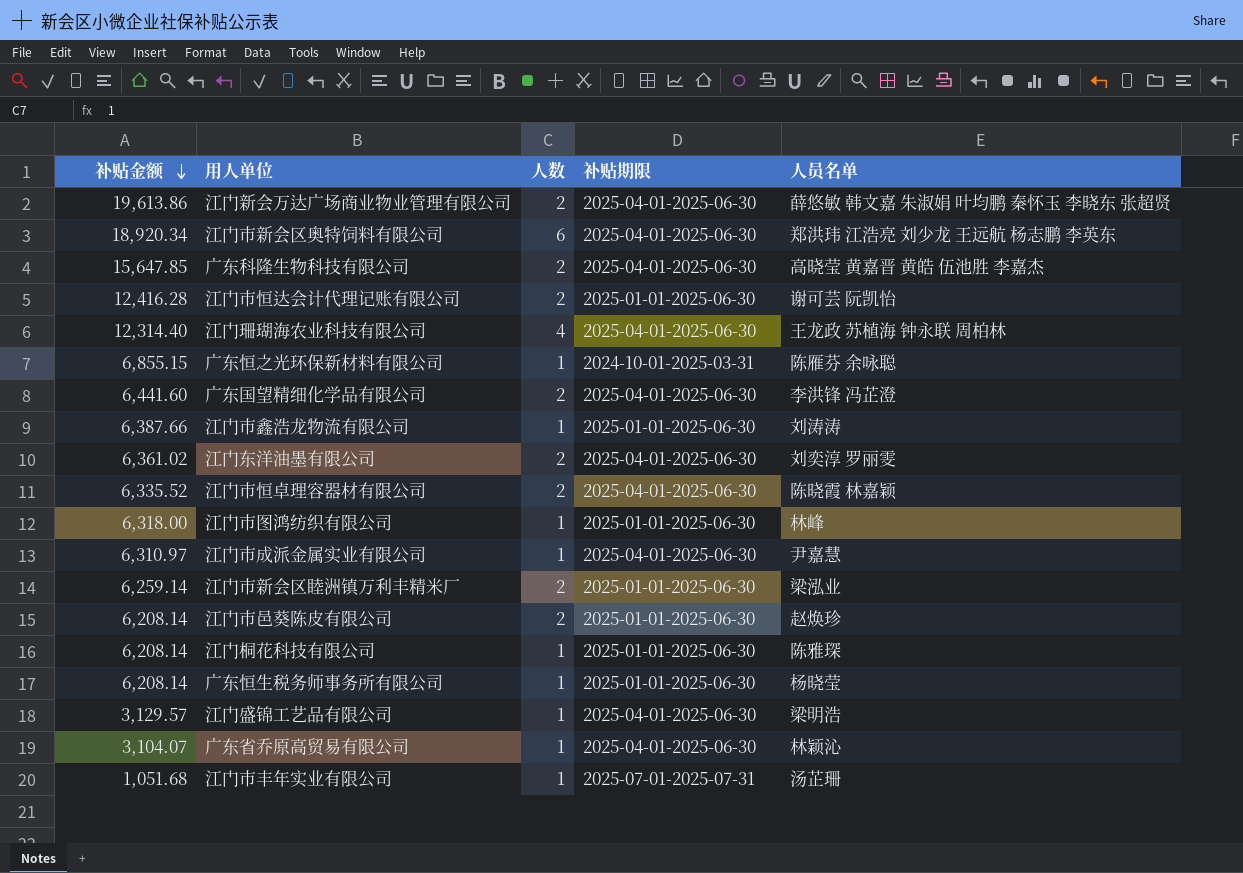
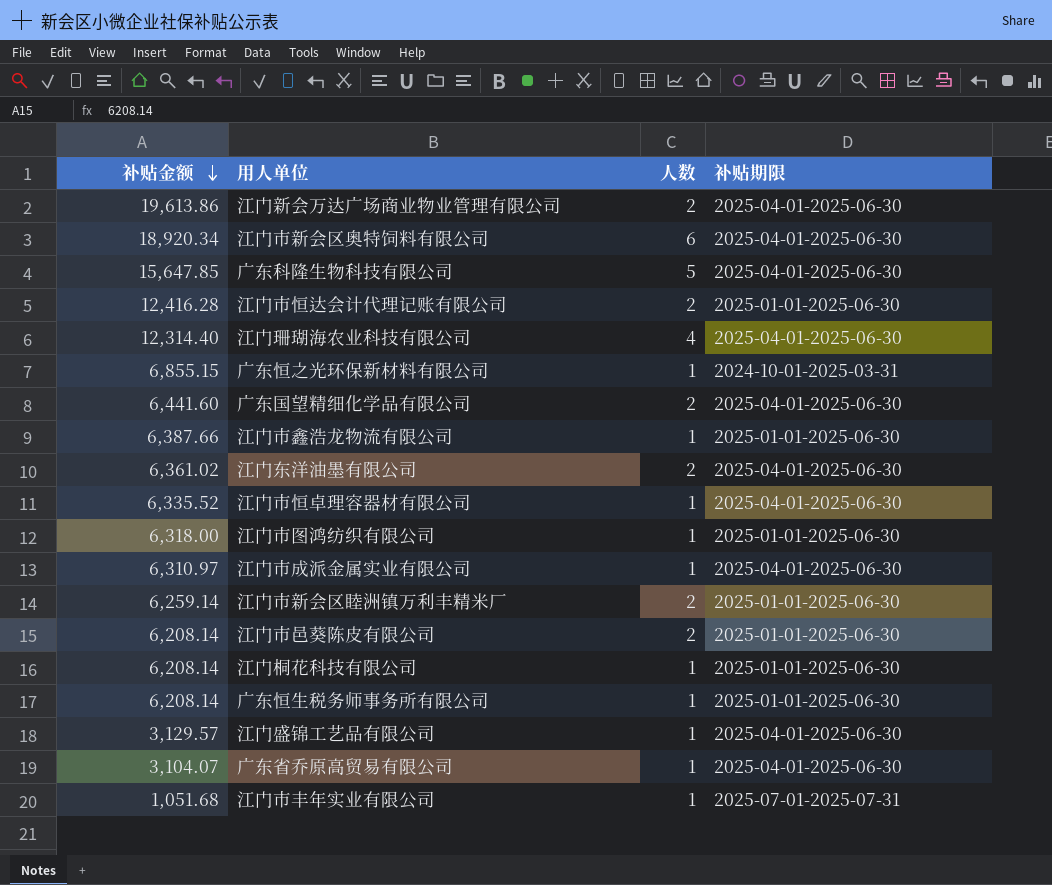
column 人员名单 | position: 5 -> none
广东科隆生物科技有限公司 | 人数: 2 -> 5
江门市恒卓理容器材有限公司 | 人数: 2 -> 1

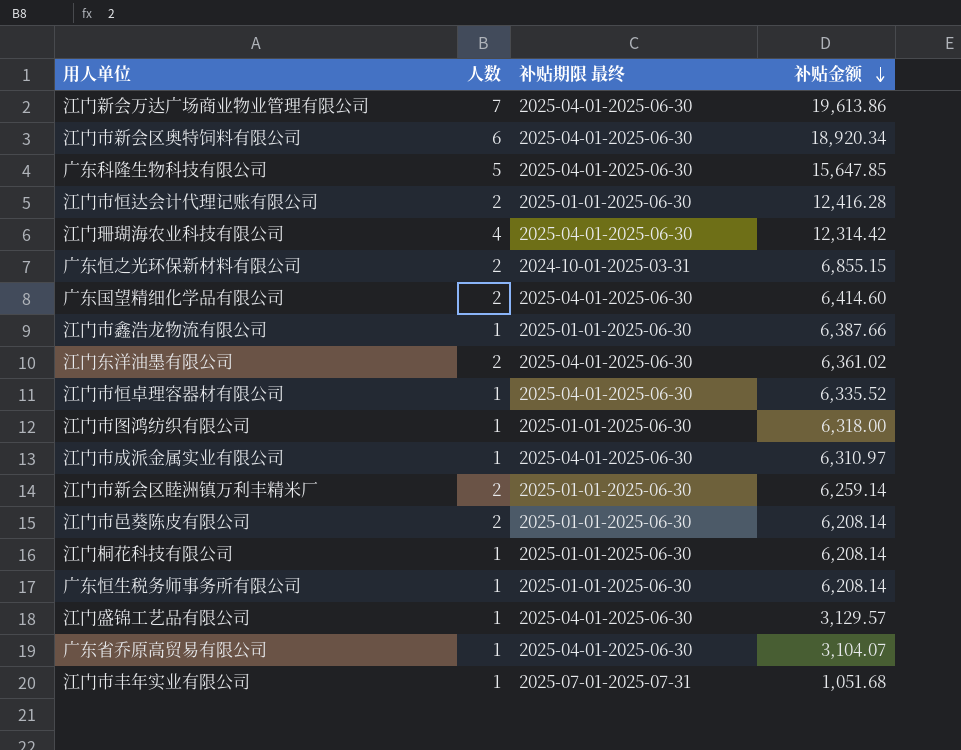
column name: 补贴期限 -> 补贴期限 最终
column 补贴金额 | position: 1 -> 4
江门新会万达广场商业物业管理有限公司 | 人数: 2 -> 7
江门珊瑚海农业科技有限公司 | 补贴金额: 12,314.40 -> 12,314.42
广东恒之光环保新材料有限公司 | 人数: 1 -> 2
广东国望精细化学品有限公司 | 补贴金额: 6,441.60 -> 6,414.60

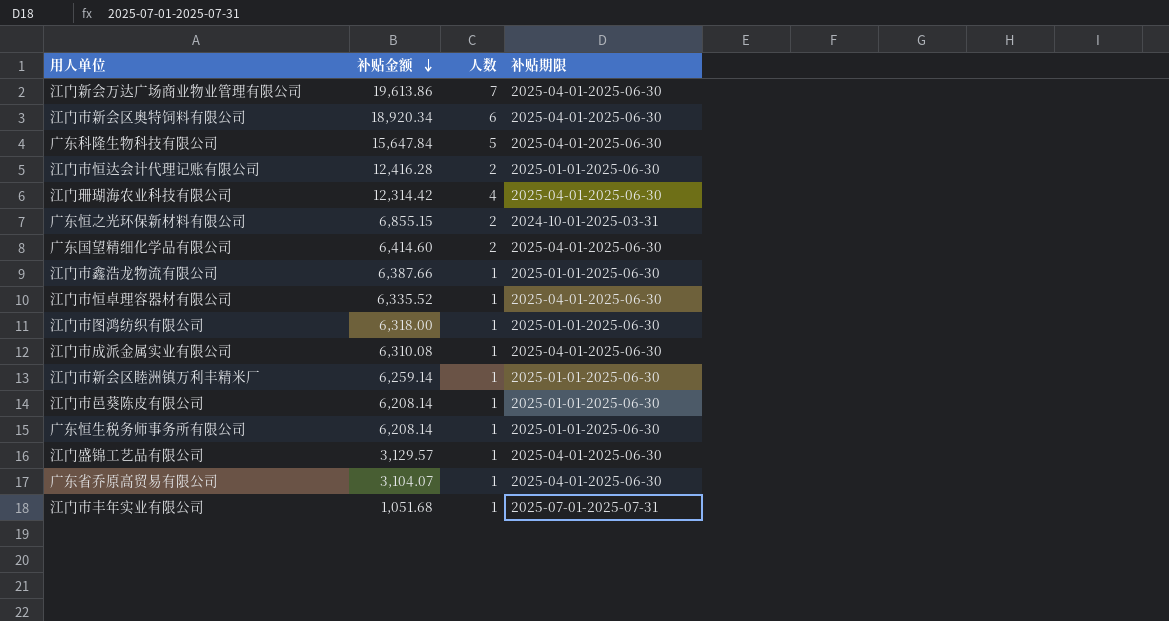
column 补贴金额 | position: 4 -> 2
column name: 补贴期限 最终 -> 补贴期限
row 江门东洋油墨有限公司: 2 | 2025-04-01-2025-06-30 | 6,361.02 -> none
row 江门桐花科技有限公司: 1 | 2025-01-01-2025-06-30 | 6,208.14 -> none
广东科隆生物科技有限公司 | 补贴金额: 15,647.85 -> 15,647.84
江门市成派金属实业有限公司 | 补贴金额: 6,310.97 -> 6,310.08
江门市新会区睦洲镇万利丰精米厂 | 人数: 2 -> 1
江门市邑葵陈皮有限公司 | 人数: 2 -> 1

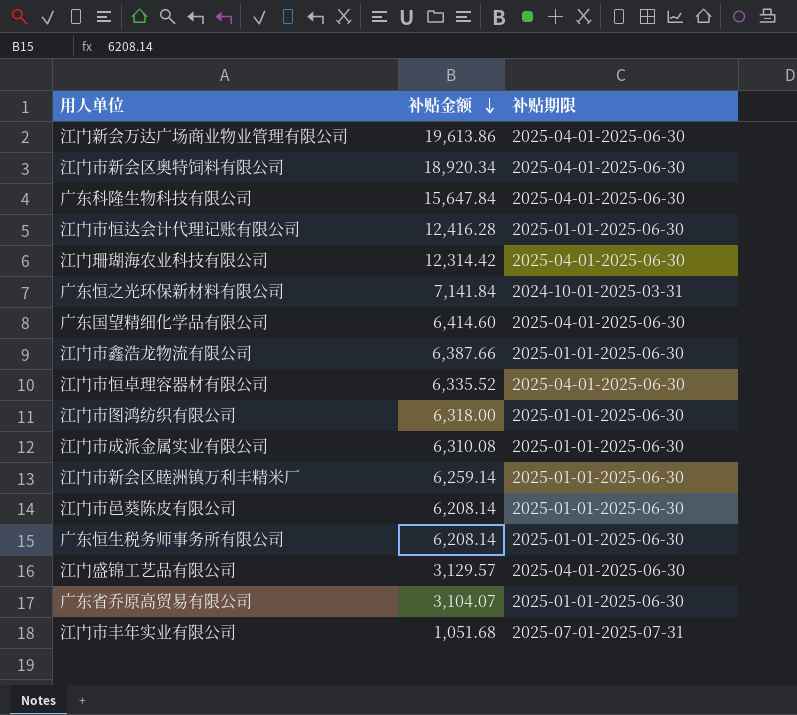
column 人数 | position: 3 -> none
广东恒之光环保新材料有限公司 | 补贴金额: 6,855.15 -> 7,141.84
江门市成派金属实业有限公司 | 补贴期限: 2025-04-01-2025-06-30 -> 2025-01-01-2025-06-30
广东省乔原高贸易有限公司 | 补贴期限: 2025-04-01-2025-06-30 -> 2025-01-01-2025-06-30

